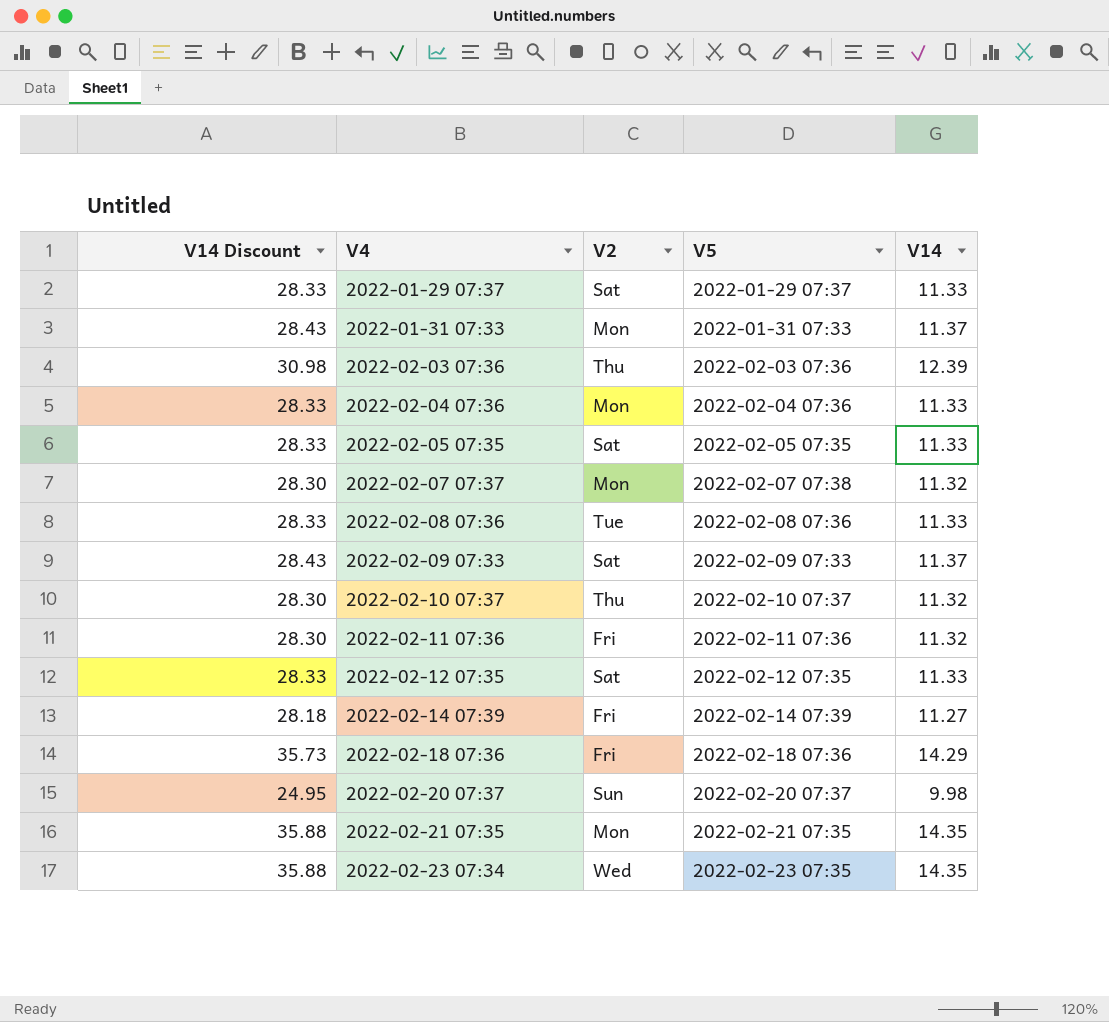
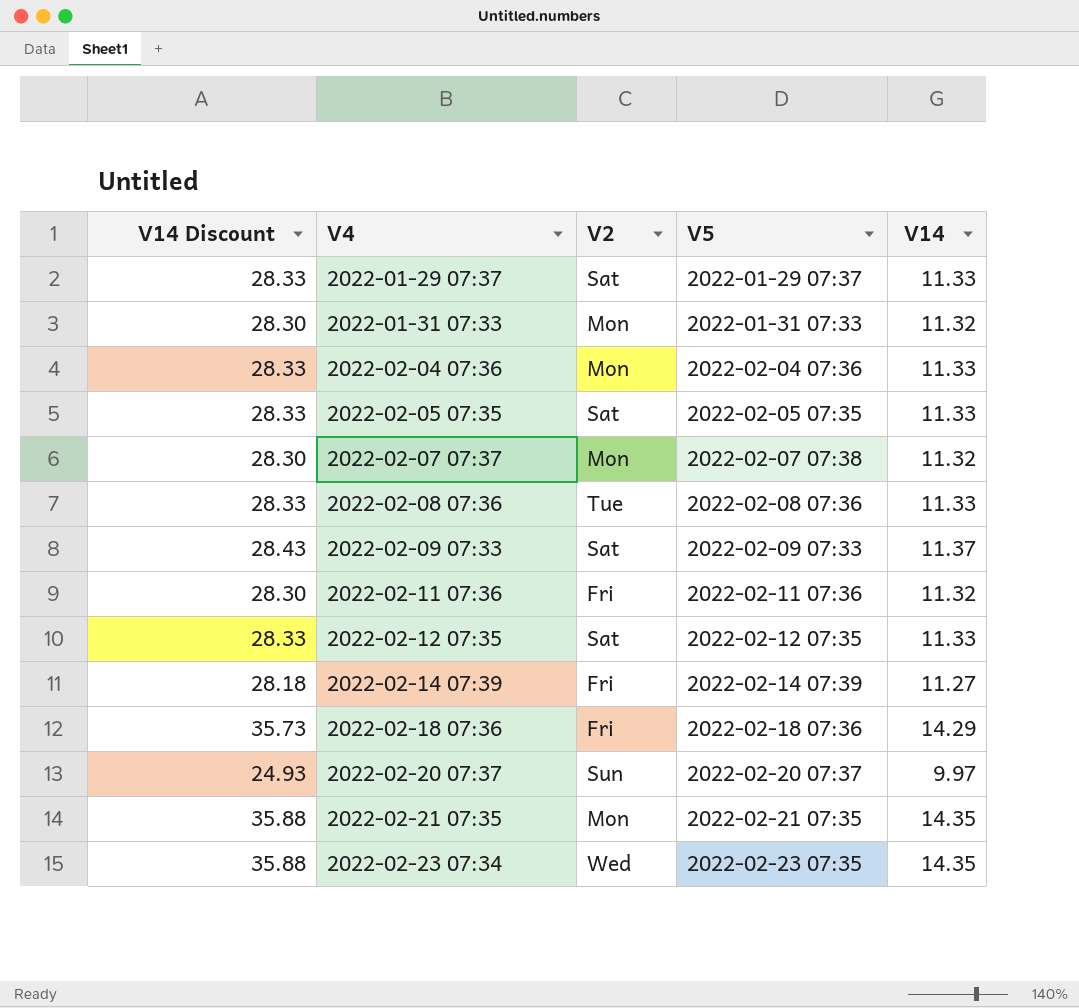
row 2022-02-03 07:36: 30.98 | Thu | 2022-02-03 07:36 | 12.39 -> none
row 2022-02-10 07:37: 28.30 | Thu | 2022-02-10 07:37 | 11.32 -> none
2022-01-31 07:33 | V14 Discount: 28.43 -> 28.30
2022-01-31 07:33 | V14: 11.37 -> 11.32
2022-02-20 07:37 | V14 Discount: 24.95 -> 24.93
2022-02-20 07:37 | V14: 9.98 -> 9.97

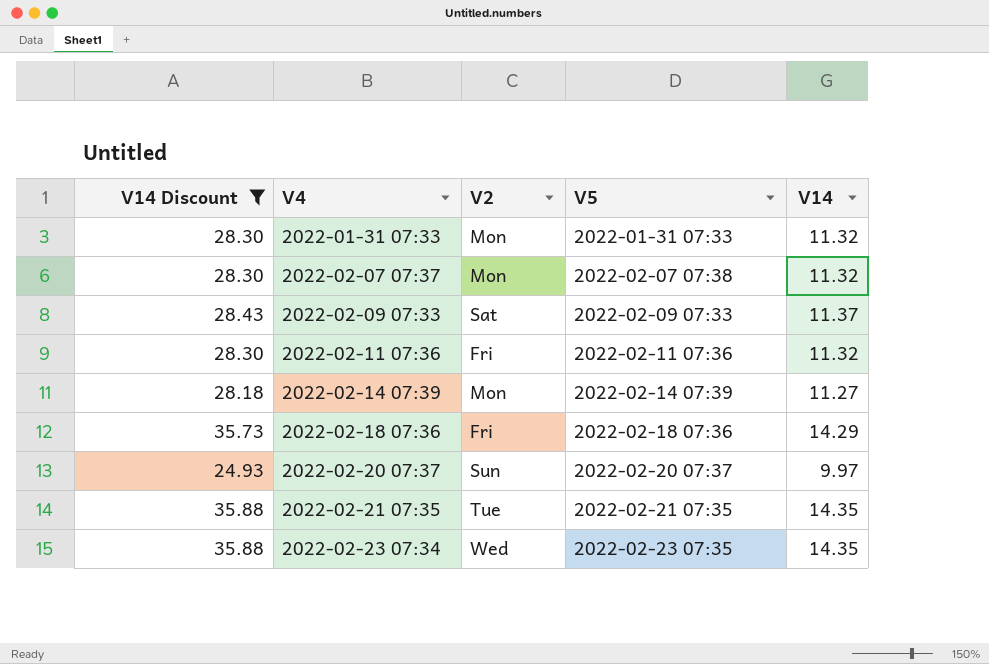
filter: none -> V14 Discount != 28.33
2022-02-14 07:39 | V2: Fri -> Mon
2022-02-21 07:35 | V2: Mon -> Tue

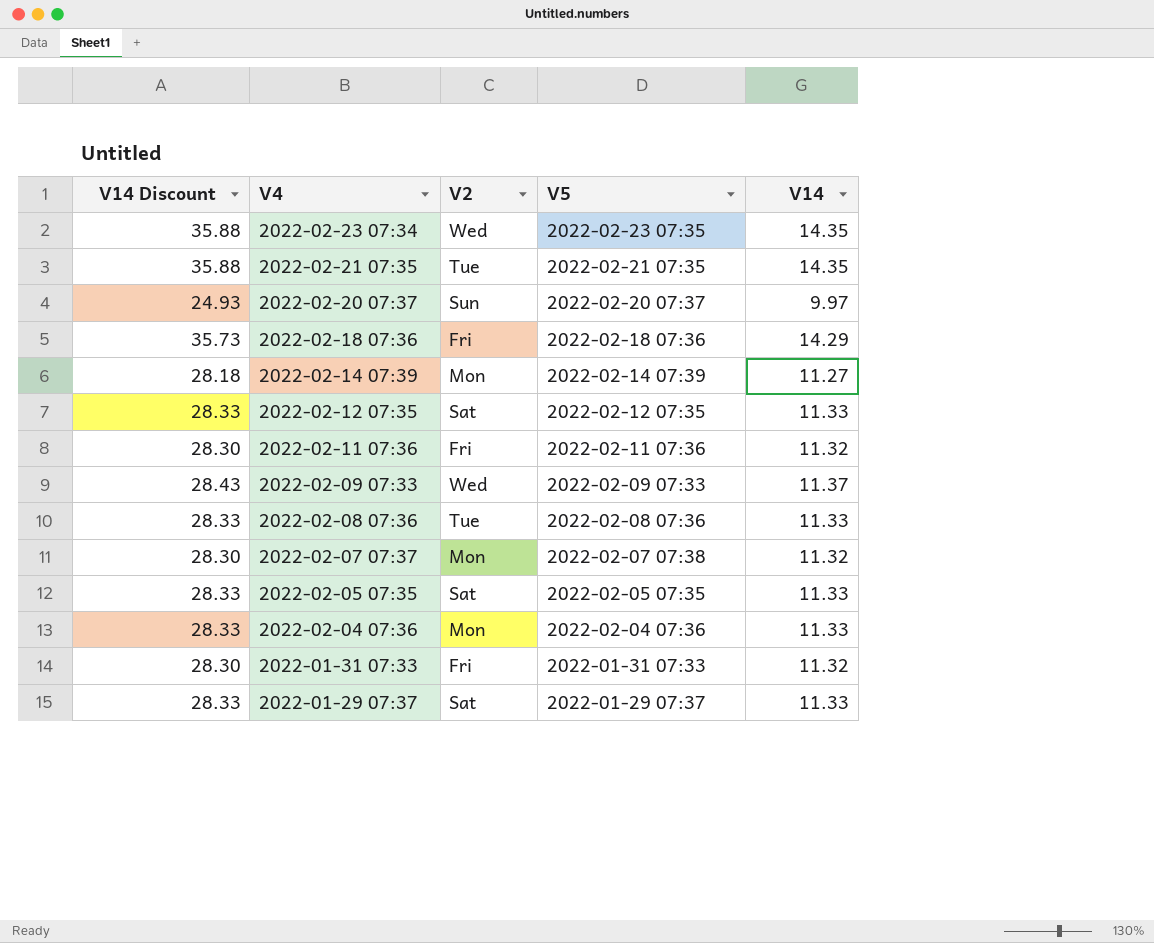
filter: V14 Discount != 28.33 -> none
row order: V4 ascending -> V4 descending
2022-02-09 07:33 | V2: Sat -> Wed
2022-01-31 07:33 | V2: Mon -> Fri

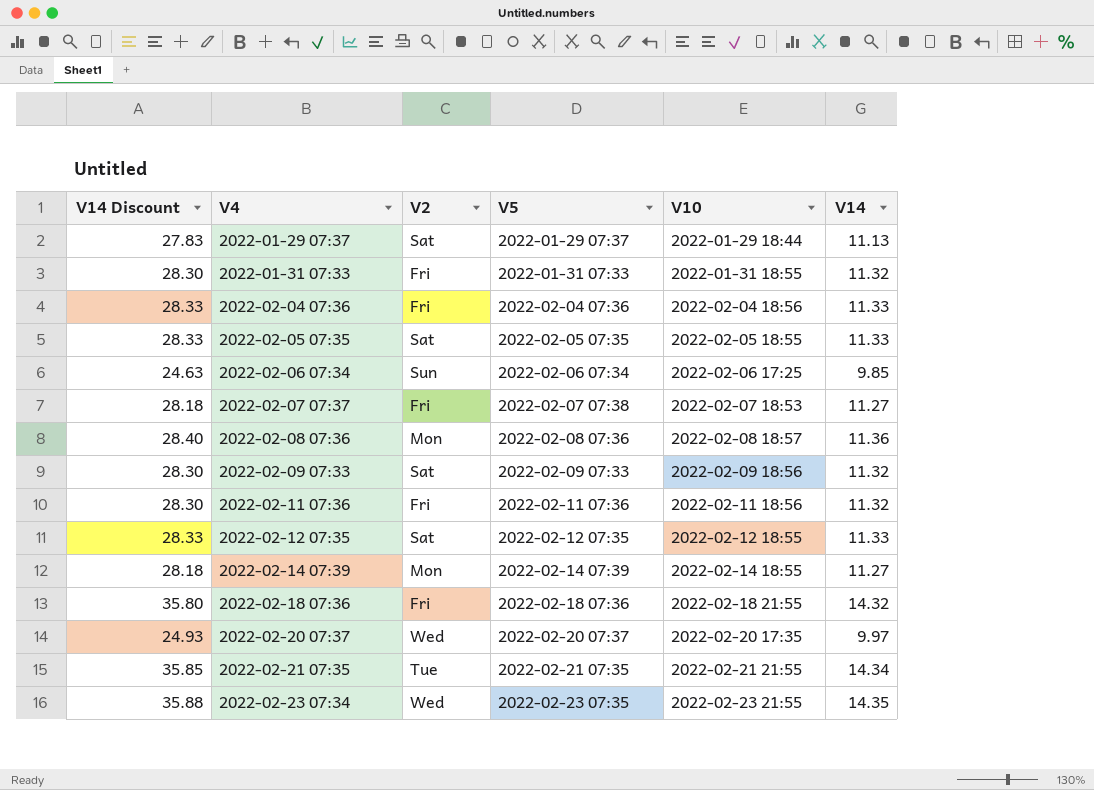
row order: V4 descending -> V4 ascending
column V10 | position: none -> 5
2022-01-29 07:37 | V14 Discount: 28.33 -> 27.83
2022-01-29 07:37 | V14: 11.33 -> 11.13
2022-02-04 07:36 | V2: Mon -> Fri
row 2022-02-06 07:34: none -> 24.63 | Sun | 2022-02-06 07:34 | 2022-02-06 17:25 | 9.85
2022-02-07 07:37 | V14 Discount: 28.30 -> 28.18
2022-02-07 07:37 | V2: Mon -> Fri
2022-02-07 07:37 | V14: 11.32 -> 11.27
2022-02-08 07:36 | V14 Discount: 28.33 -> 28.40
2022-02-08 07:36 | V2: Tue -> Mon
2022-02-08 07:36 | V14: 11.33 -> 11.36
2022-02-09 07:33 | V14 Discount: 28.43 -> 28.30
2022-02-09 07:33 | V2: Wed -> Sat
2022-02-09 07:33 | V14: 11.37 -> 11.32
2022-02-18 07:36 | V14 Discount: 35.73 -> 35.80
2022-02-18 07:36 | V14: 14.29 -> 14.32
2022-02-20 07:37 | V2: Sun -> Wed
2022-02-21 07:35 | V14 Discount: 35.88 -> 35.85
2022-02-21 07:35 | V14: 14.35 -> 14.34

